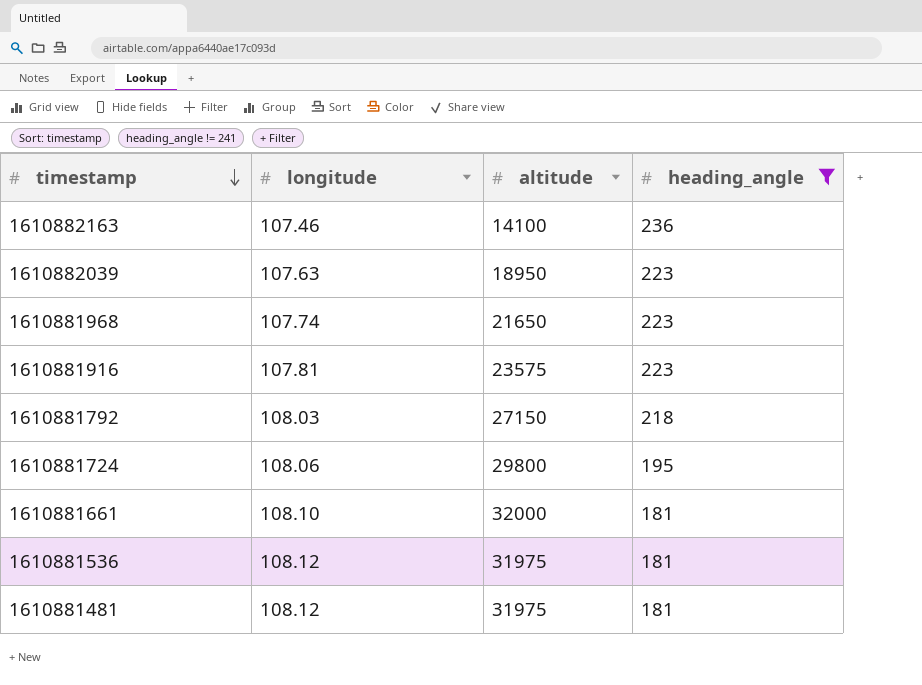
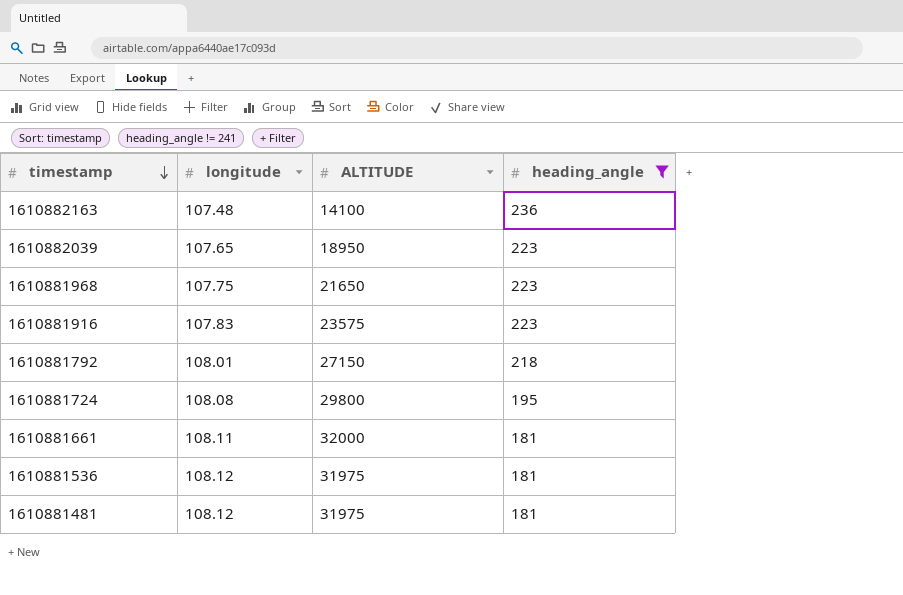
column name: altitude -> ALTITUDE
1610882163 | longitude: 107.46 -> 107.48
1610882039 | longitude: 107.63 -> 107.65
1610881968 | longitude: 107.74 -> 107.75
1610881916 | longitude: 107.81 -> 107.83
1610881792 | longitude: 108.03 -> 108.01
1610881724 | longitude: 108.06 -> 108.08
1610881661 | longitude: 108.10 -> 108.11

